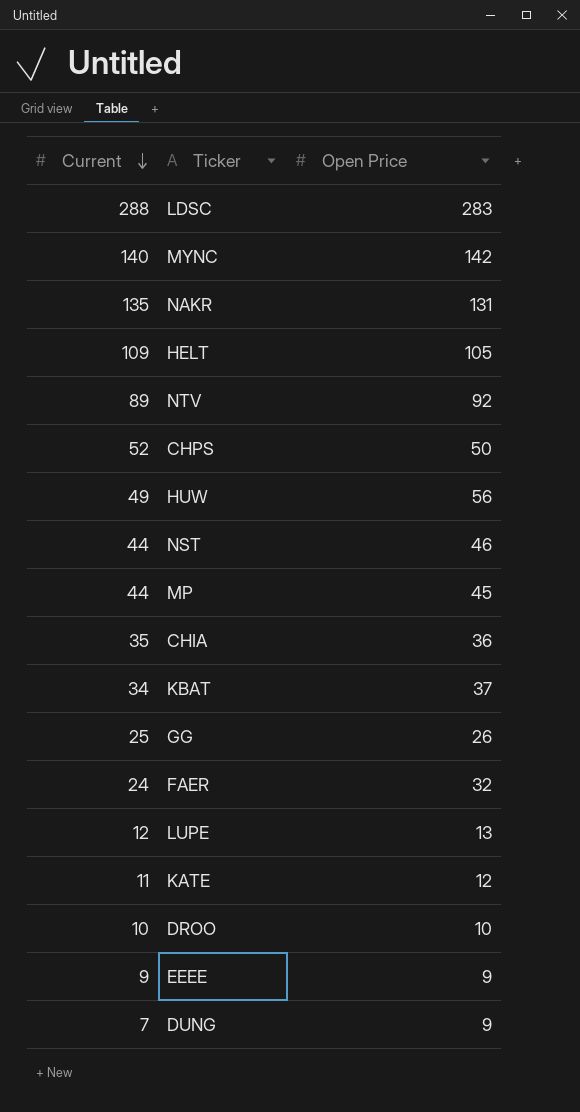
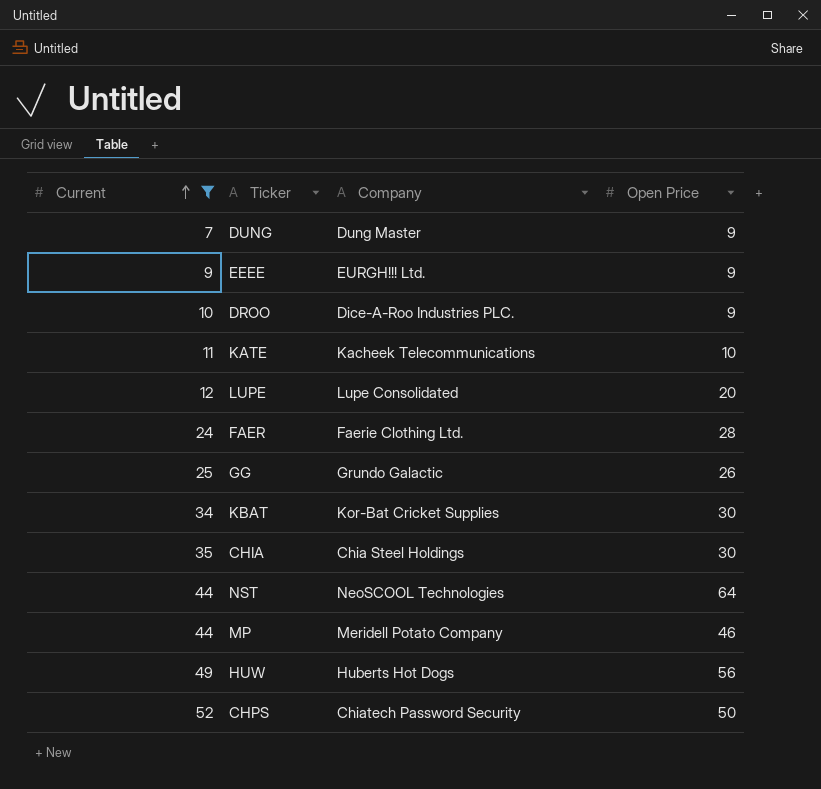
filter: none -> Current <= 52
row order: Current descending -> Current ascending
column Company | position: none -> 3
DROO | Open Price: 10 -> 9
KATE | Open Price: 12 -> 10
LUPE | Open Price: 13 -> 20
FAER | Open Price: 32 -> 28
KBAT | Open Price: 37 -> 30
CHIA | Open Price: 36 -> 30
NST | Open Price: 46 -> 64
MP | Open Price: 45 -> 46

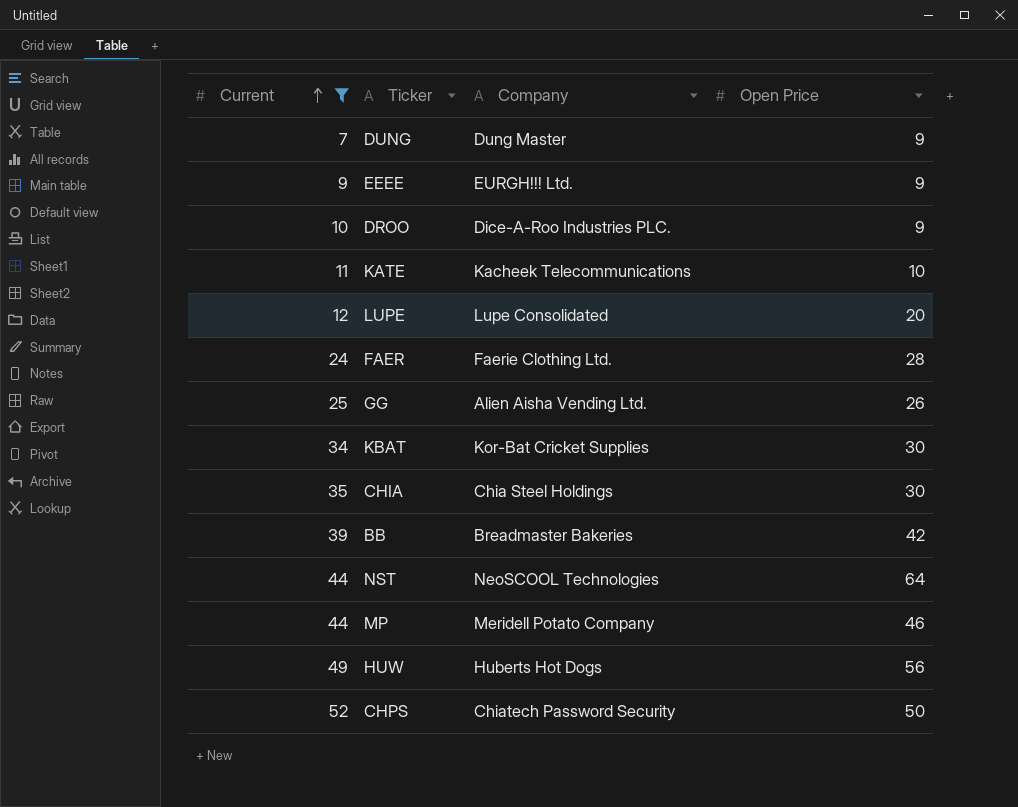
GG | Company: Grundo Galactic -> Alien Aisha Vending Ltd.
row BB: none -> 39 | Breadmaster Bakeries | 42

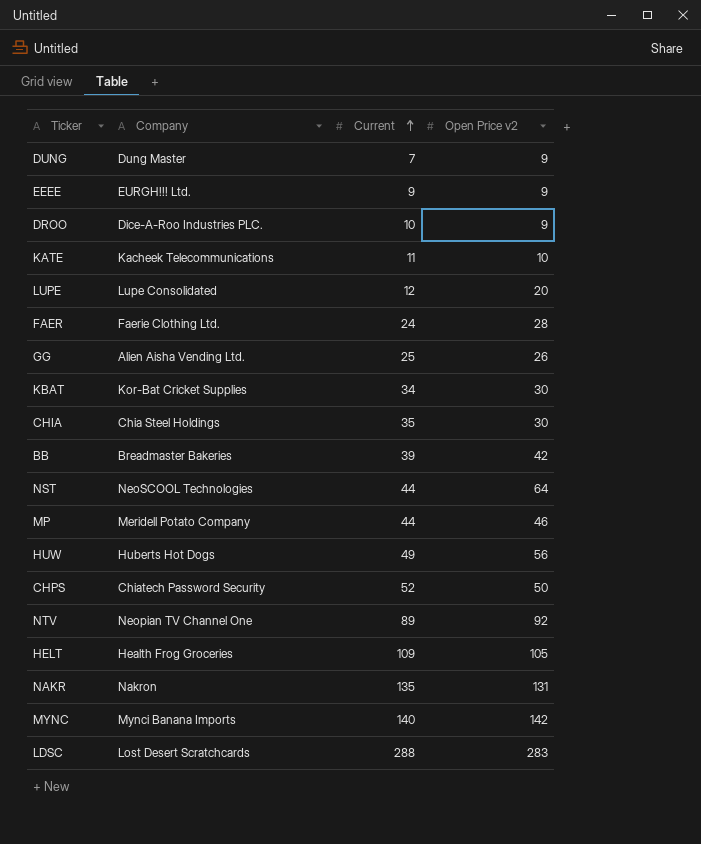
filter: Current <= 52 -> none
column Current | position: 1 -> 3
column name: Open Price -> Open Price v2

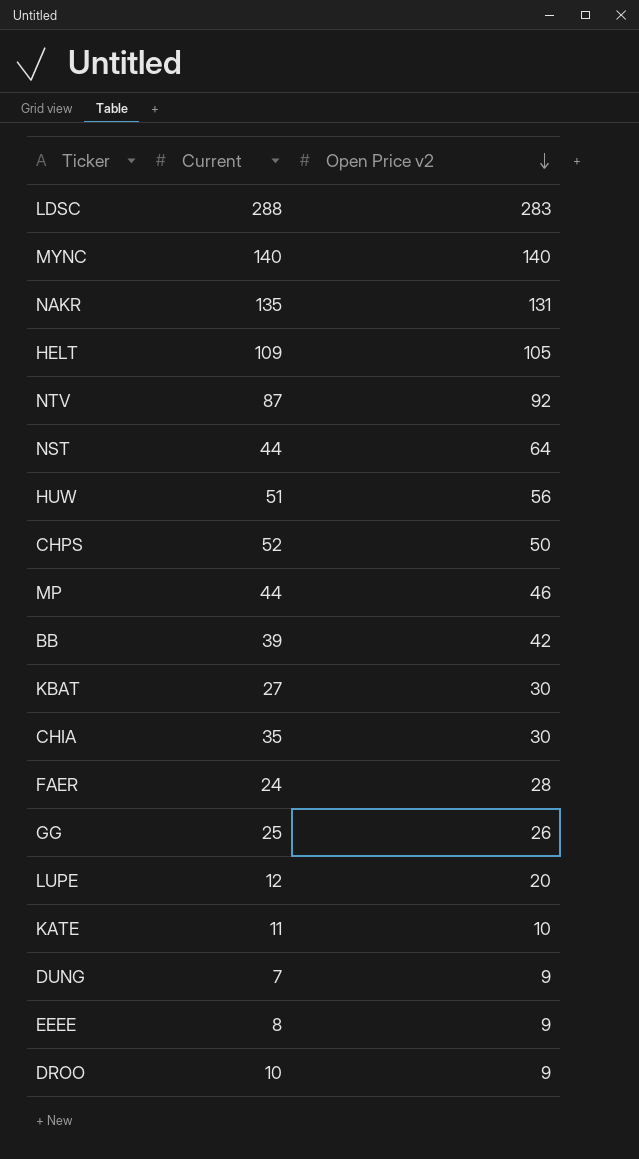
row order: Current ascending -> Open Price v2 descending
column Company | position: 2 -> none
MYNC | Open Price v2: 142 -> 140
NTV | Current: 89 -> 87
HUW | Current: 49 -> 51
KBAT | Current: 34 -> 27
EEEE | Current: 9 -> 8

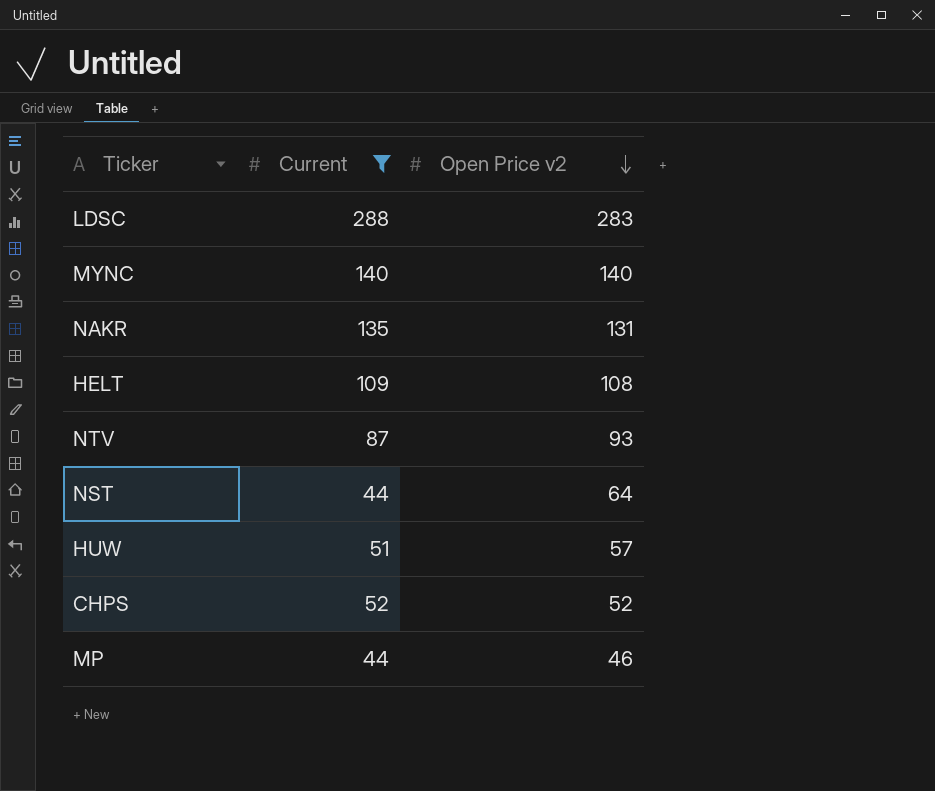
filter: none -> Current >= 44
HELT | Open Price v2: 105 -> 108
NTV | Open Price v2: 92 -> 93
HUW | Open Price v2: 56 -> 57
CHPS | Open Price v2: 50 -> 52

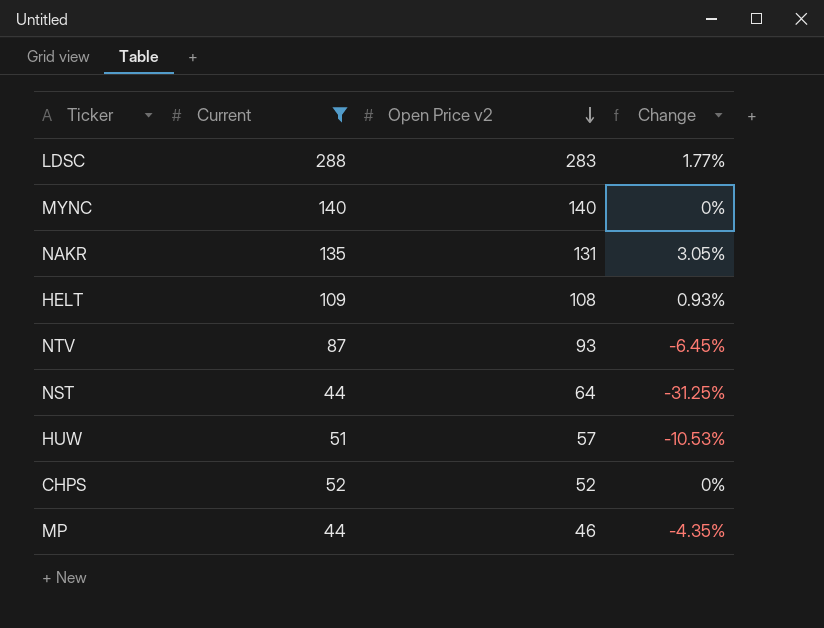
column Change | formula: none -> ([Current] - [Open Price v2]) / [Open Price v2]

